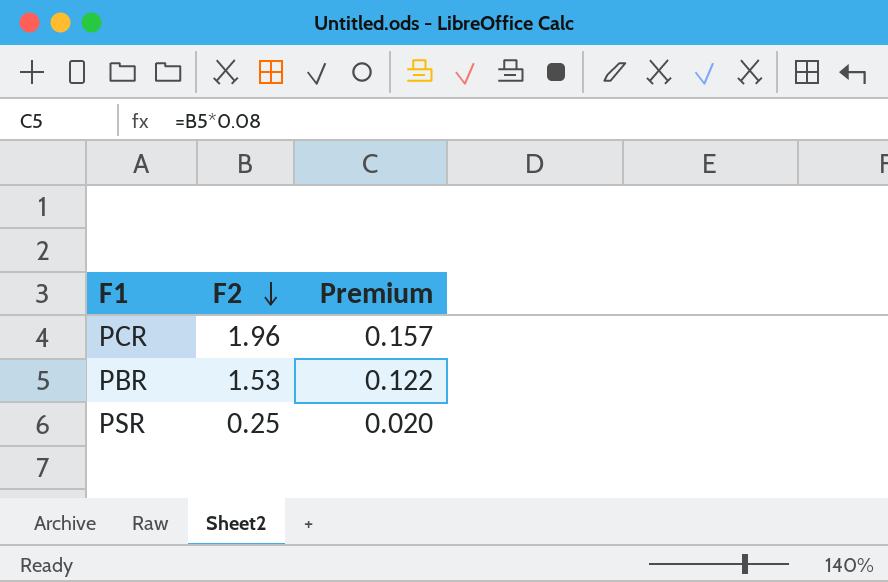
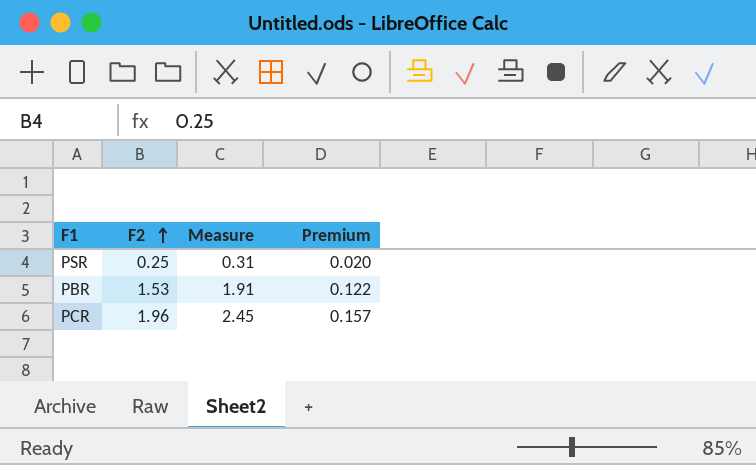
row order: F2 descending -> F2 ascending
column Measure | formula: none -> [F2] * 1.25

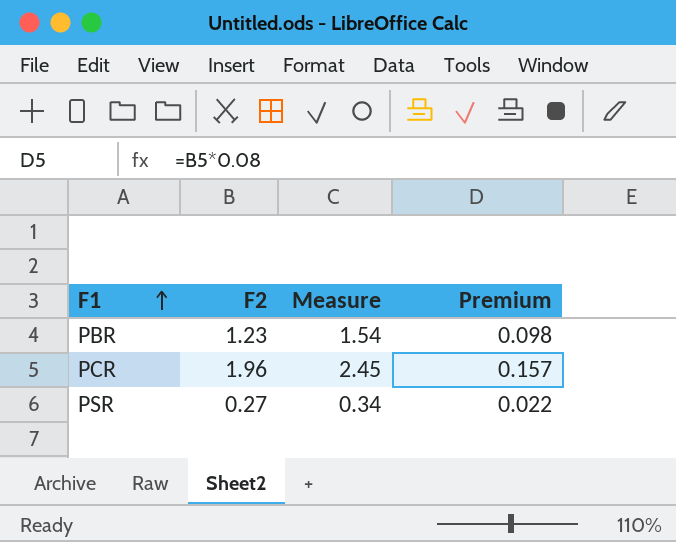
row order: F2 ascending -> F1 ascending
PBR | F2: 1.53 -> 1.23
PBR | Measure: 1.91 -> 1.54
PBR | Premium: 0.122 -> 0.098
PSR | F2: 0.25 -> 0.27
PSR | Measure: 0.31 -> 0.34
PSR | Premium: 0.020 -> 0.022

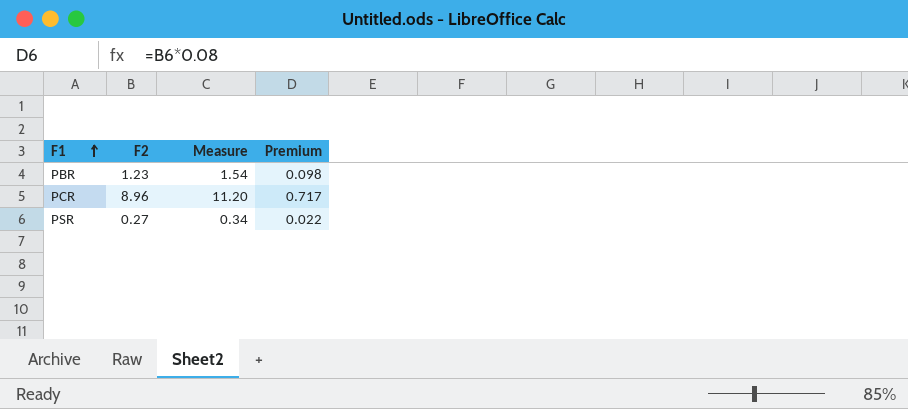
PCR | F2: 1.96 -> 8.96
PCR | Measure: 2.45 -> 11.20
PCR | Premium: 0.157 -> 0.717

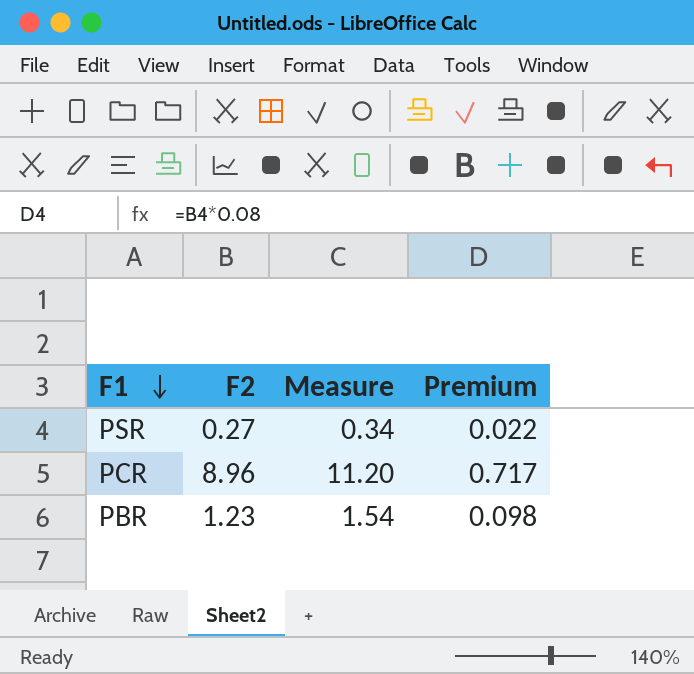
row order: F1 ascending -> F1 descending

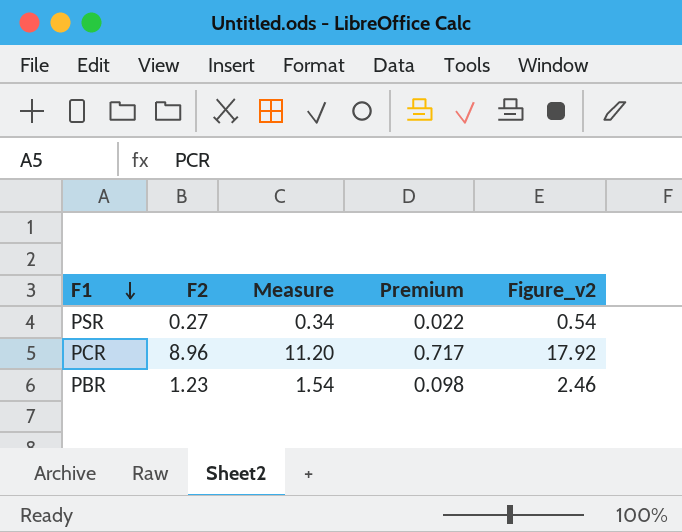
column Figure_v2 | formula: none -> [F2] * 2

